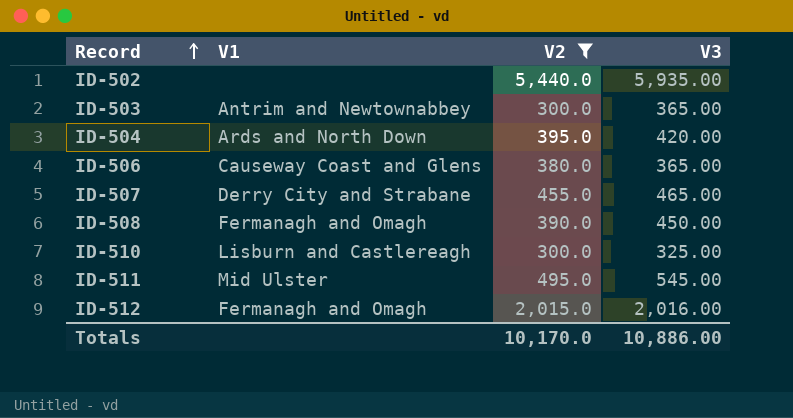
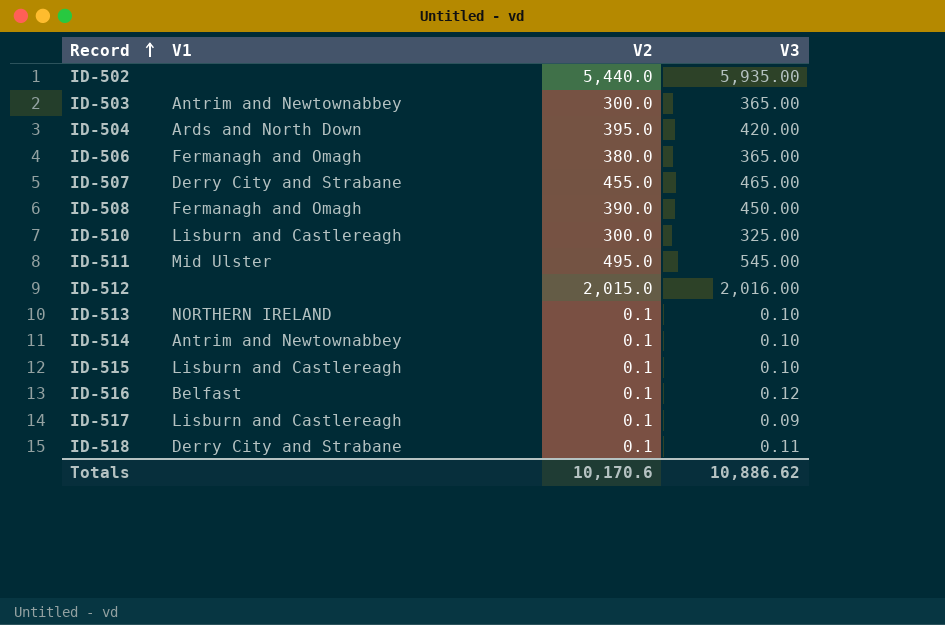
filter: V2 != 0.1 -> none
ID-506 | V1: Causeway Coast and Glens -> Fermanagh and Omagh
ID-512 | V1: Fermanagh and Omagh -> none
Totals | V2: 10,170.0 -> 10,170.6
Totals | V3: 10,886.00 -> 10,886.62

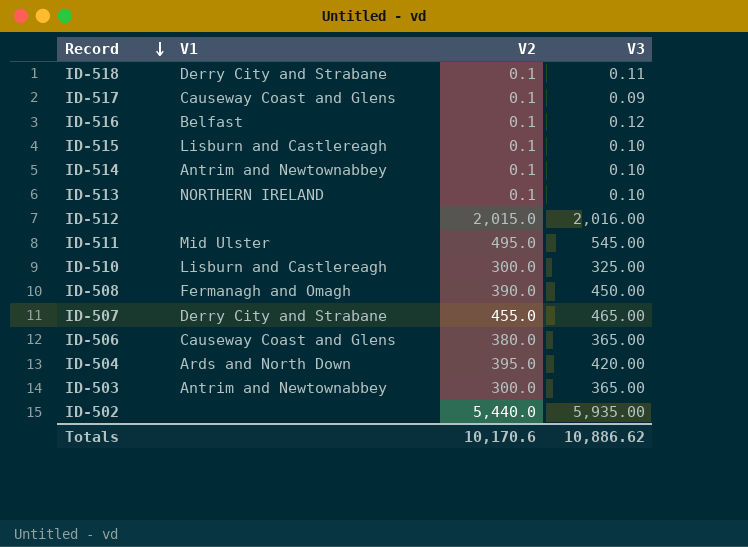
row order: Record ascending -> Record descending
ID-517 | V1: Lisburn and Castlereagh -> Causeway Coast and Glens
ID-506 | V1: Fermanagh and Omagh -> Causeway Coast and Glens

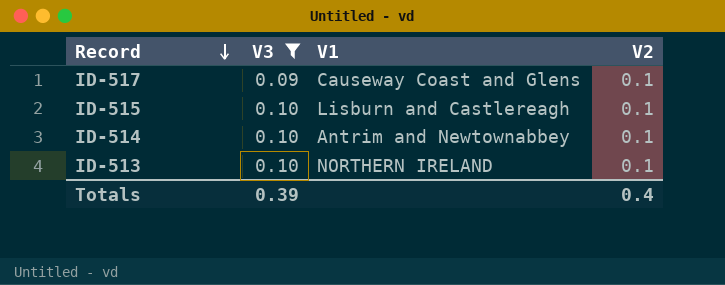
filter: none -> V3 <= 0.10
column V3 | position: 4 -> 2
Totals | V3: 10,886.62 -> 0.39
Totals | V2: 10,170.6 -> 0.4

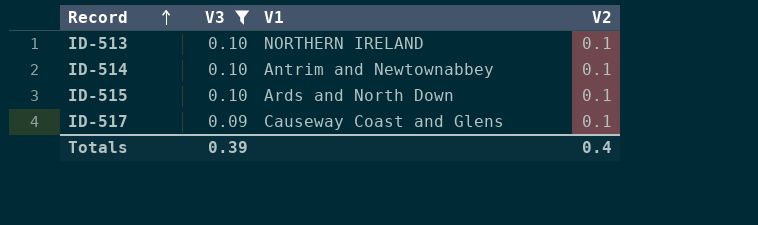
row order: Record descending -> Record ascending
ID-515 | V1: Lisburn and Castlereagh -> Ards and North Down

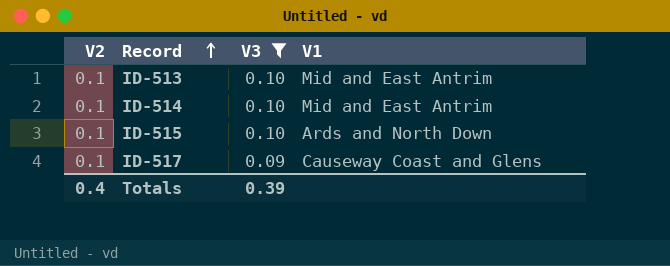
column V2 | position: 4 -> 1
ID-513 | V1: NORTHERN IRELAND -> Mid and East Antrim
ID-514 | V1: Antrim and Newtownabbey -> Mid and East Antrim

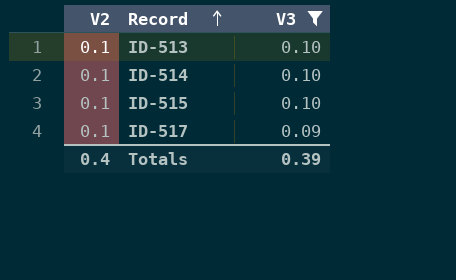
column V1 | position: 4 -> none

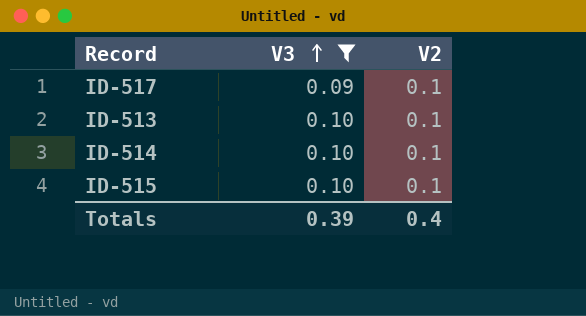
row order: Record ascending -> V3 ascending
column V2 | position: 1 -> 3

